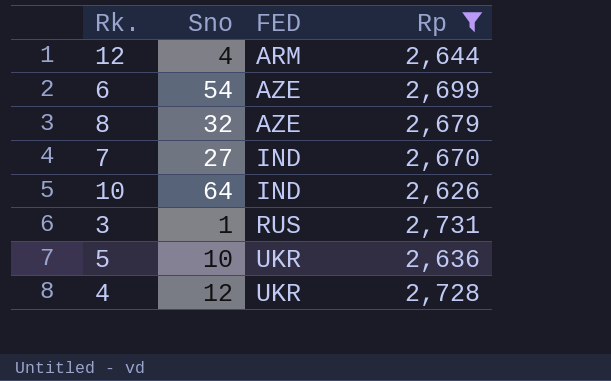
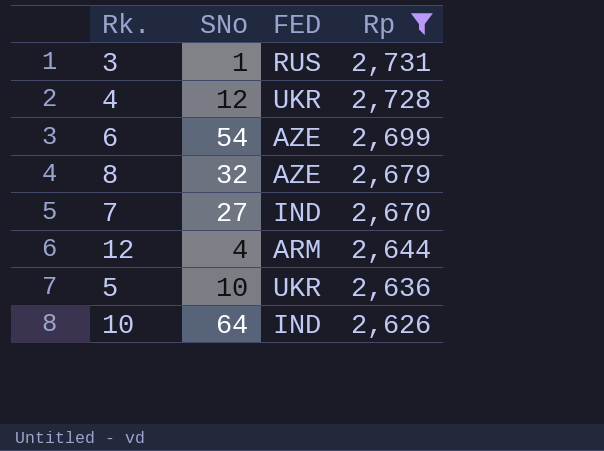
row order: FED ascending -> Rp descending
column name: Sno -> SNo

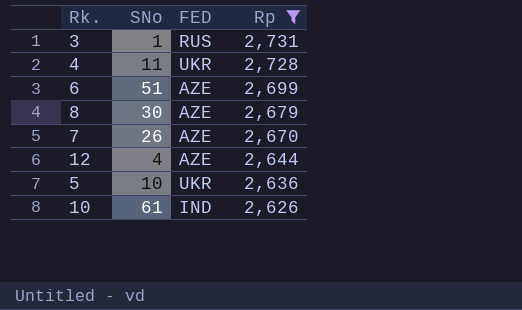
4 | SNo: 12 -> 11
6 | SNo: 54 -> 51
8 | SNo: 32 -> 30
7 | SNo: 27 -> 26
7 | FED: IND -> AZE
12 | FED: ARM -> AZE
10 | SNo: 64 -> 61

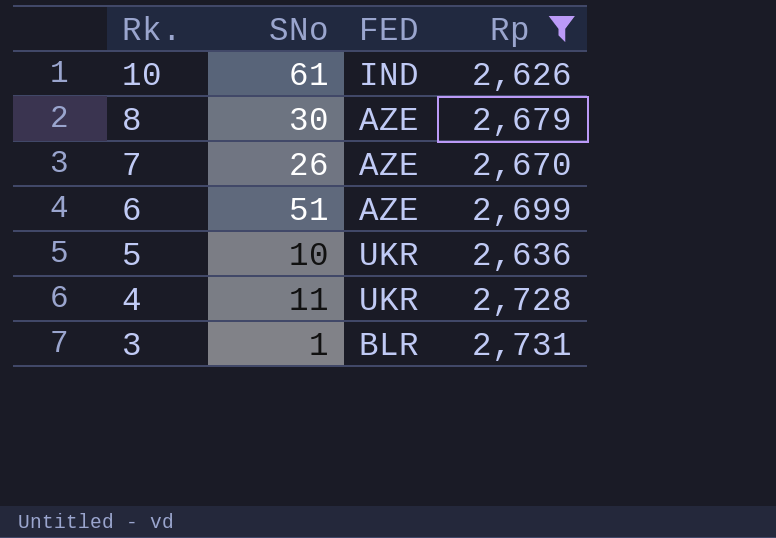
row order: Rp descending -> Rk. descending
row 12: 4 | AZE | 2,644 -> none
3 | FED: RUS -> BLR

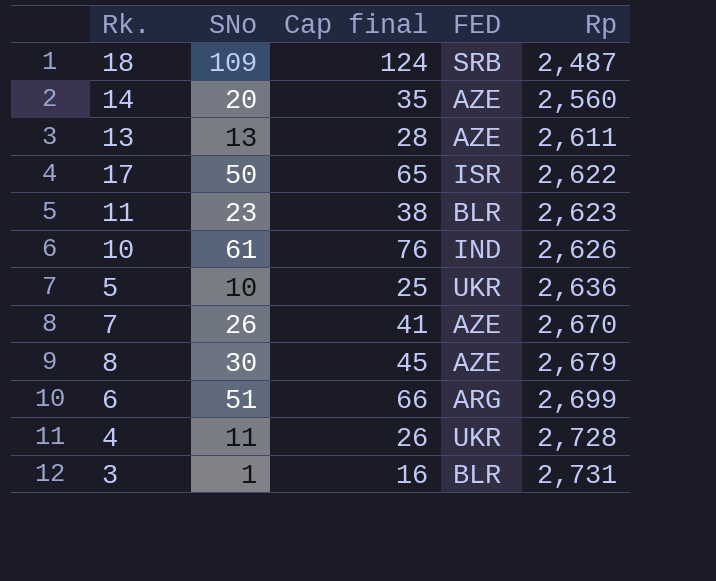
filter: Rp >= 2,626 -> none
row order: Rk. descending -> Rp ascending
column Cap final | formula: none -> [SNo] + 15
6 | FED: AZE -> ARG

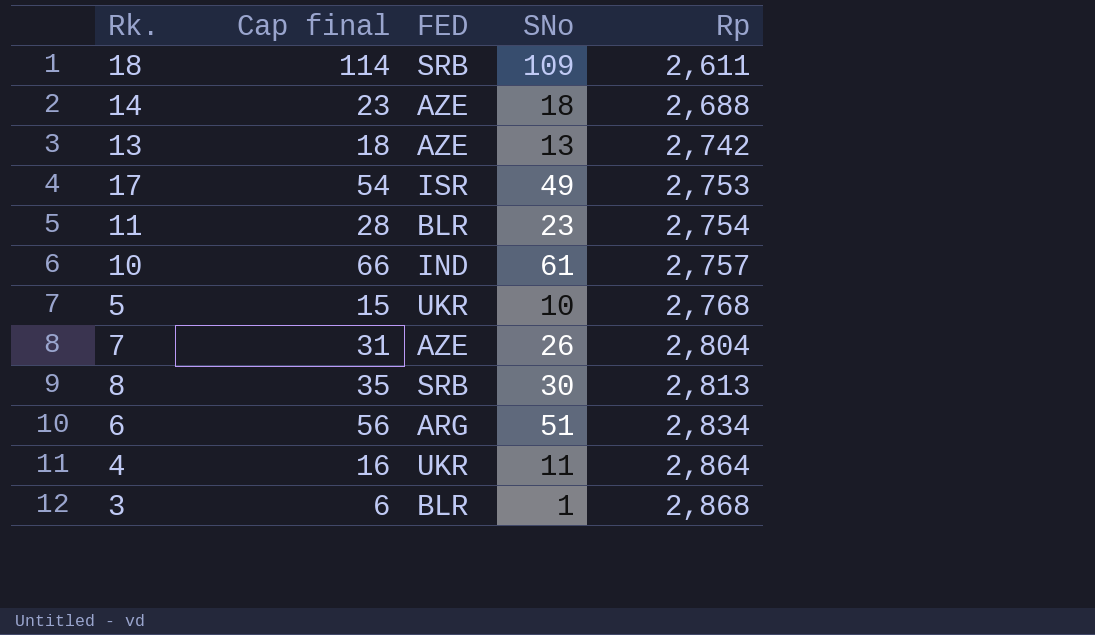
column Cap final | formula: [SNo] + 15 -> [SNo] + 5
column SNo | position: 2 -> 4
18 | Rp: 2,487 -> 2,611
14 | SNo: 20 -> 18
14 | Rp: 2,560 -> 2,688
13 | Rp: 2,611 -> 2,742
17 | SNo: 50 -> 49
17 | Rp: 2,622 -> 2,753
11 | Rp: 2,623 -> 2,754
10 | Rp: 2,626 -> 2,757
5 | Rp: 2,636 -> 2,768
7 | Rp: 2,670 -> 2,804
8 | FED: AZE -> SRB
8 | Rp: 2,679 -> 2,813
6 | Rp: 2,699 -> 2,834
4 | Rp: 2,728 -> 2,864
3 | Rp: 2,731 -> 2,868

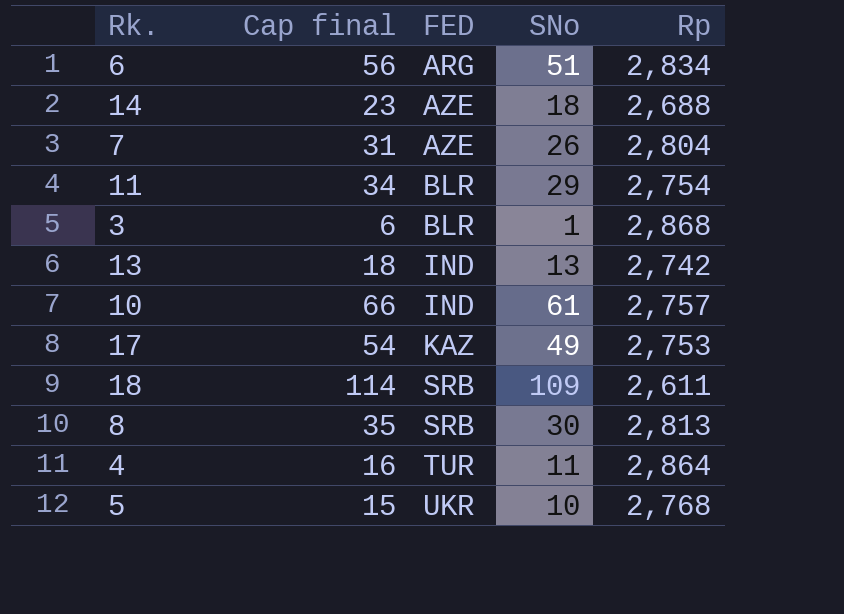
row order: Rp ascending -> FED ascending
11 | Cap final: 28 -> 34
11 | SNo: 23 -> 29
13 | FED: AZE -> IND
17 | FED: ISR -> KAZ
4 | FED: UKR -> TUR

